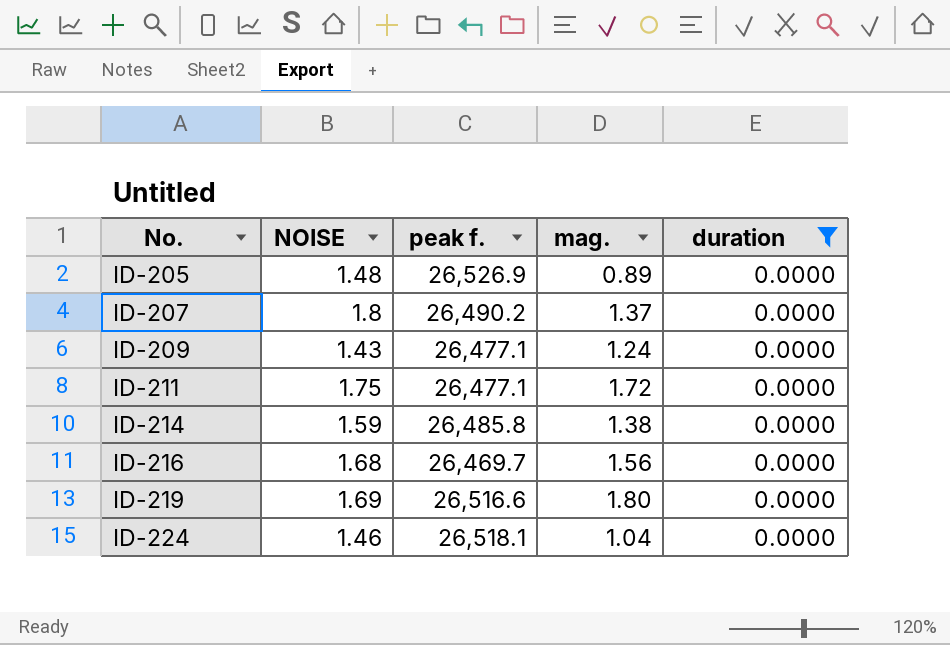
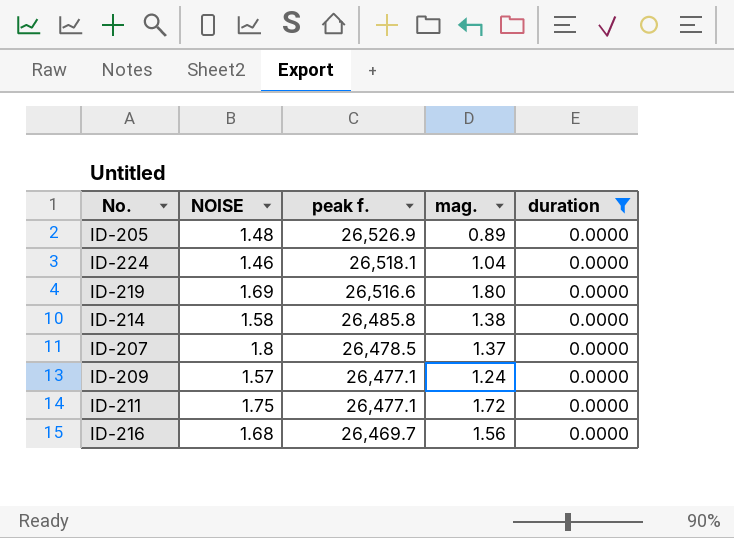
row order: No. ascending -> peak f. descending
ID-214 | NOISE: 1.59 -> 1.58
ID-207 | peak f.: 26,490.2 -> 26,478.5
ID-209 | NOISE: 1.43 -> 1.57

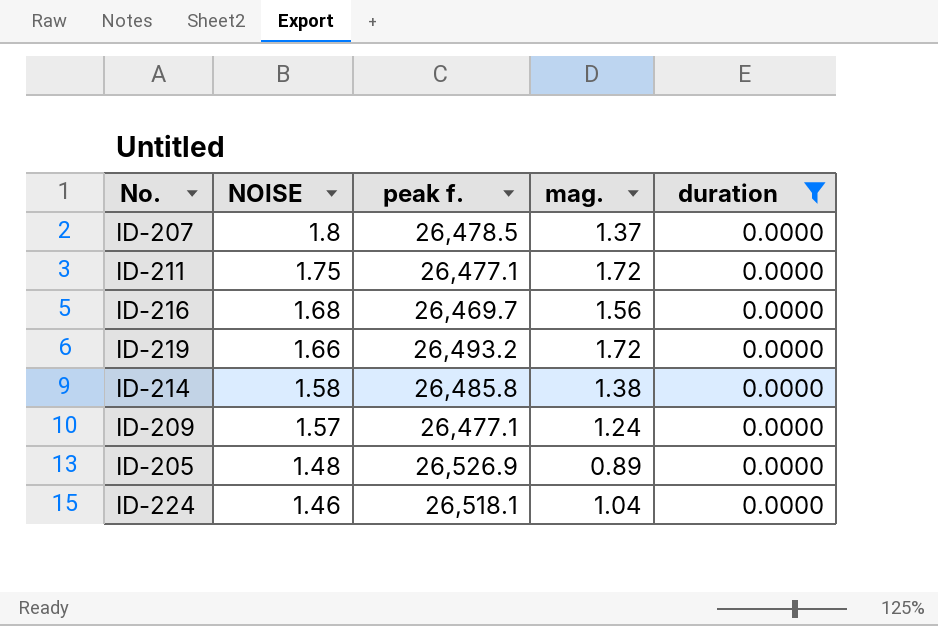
row order: peak f. descending -> NOISE descending
ID-219 | NOISE: 1.69 -> 1.66
ID-219 | peak f.: 26,516.6 -> 26,493.2
ID-219 | mag.: 1.80 -> 1.72

